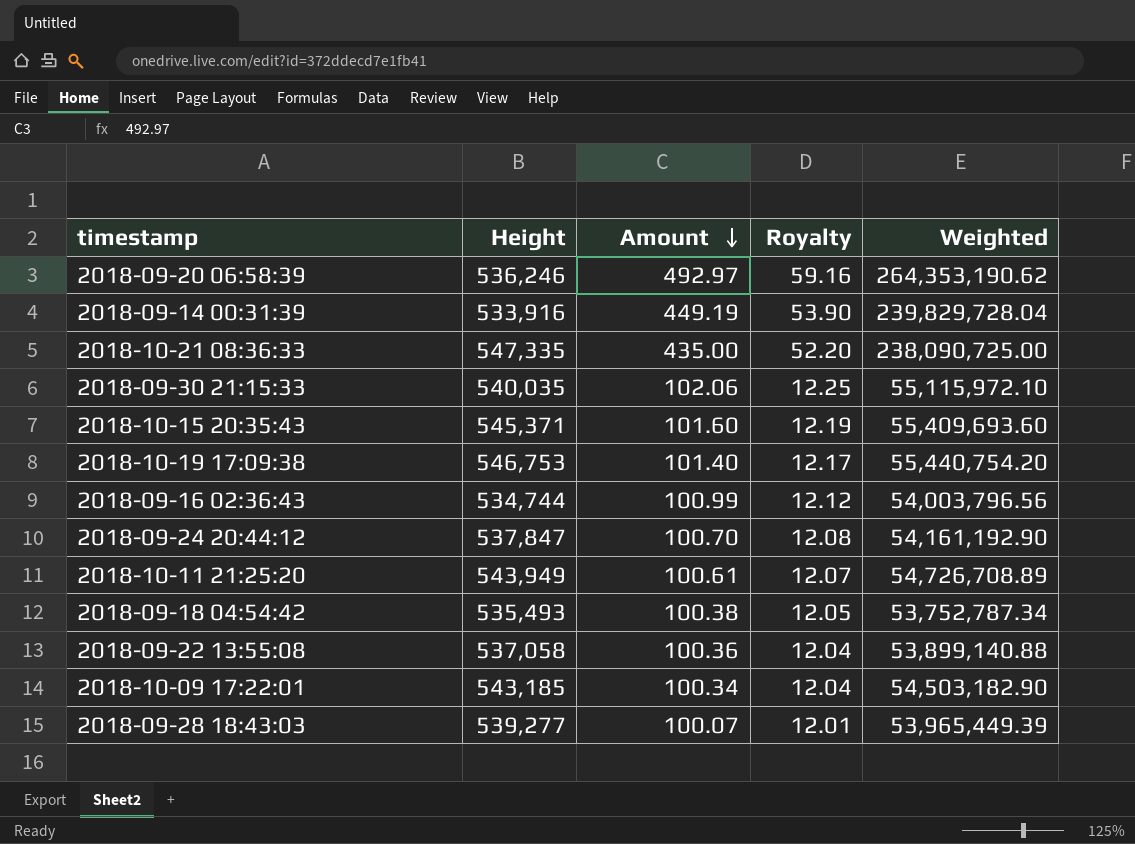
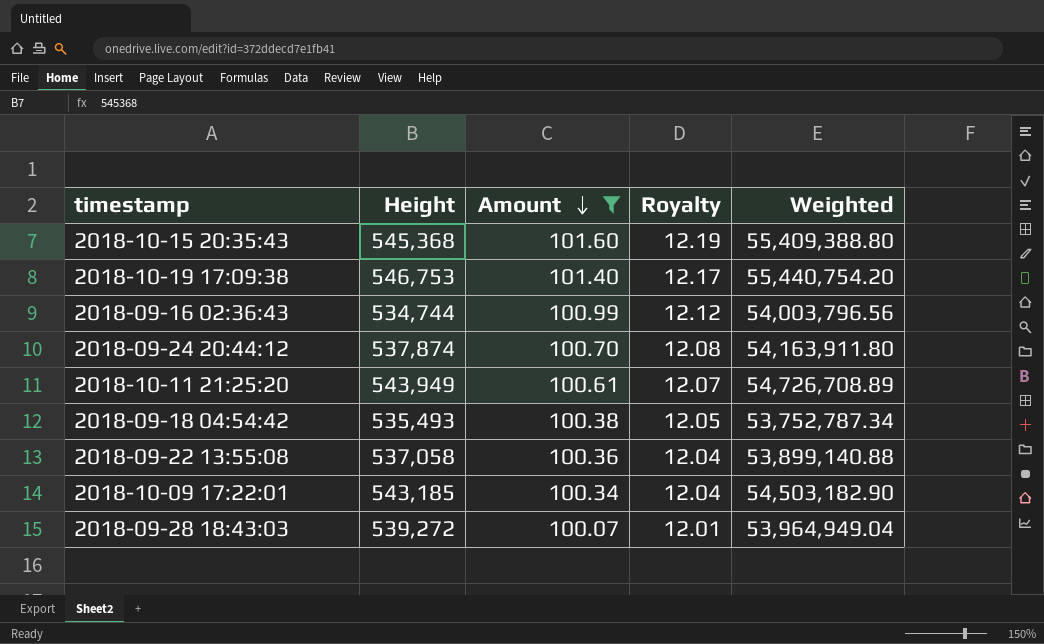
filter: none -> Amount <= 101.60
2018-10-15 20:35:43 | Height: 545,371 -> 545,368
2018-10-15 20:35:43 | Weighted: 55,409,693.60 -> 55,409,388.80
2018-09-24 20:44:12 | Height: 537,847 -> 537,874
2018-09-24 20:44:12 | Weighted: 54,161,192.90 -> 54,163,911.80
2018-09-28 18:43:03 | Height: 539,277 -> 539,272
2018-09-28 18:43:03 | Weighted: 53,965,449.39 -> 53,964,949.04

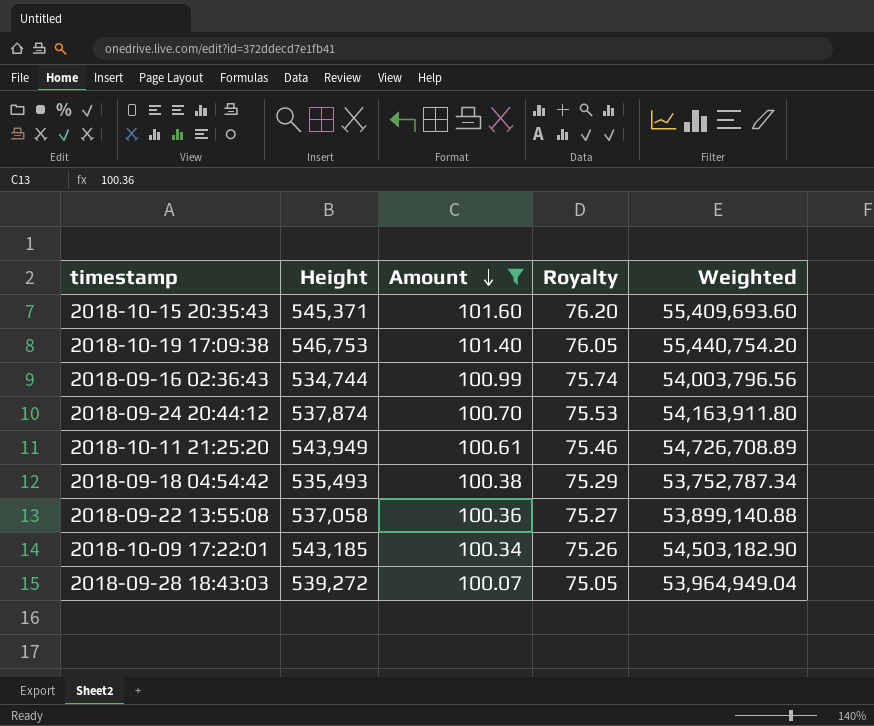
column Royalty | formula: [Amount] * 0.12 -> [Amount] * 0.75
2018-10-15 20:35:43 | Height: 545,368 -> 545,371
2018-10-15 20:35:43 | Weighted: 55,409,388.80 -> 55,409,693.60

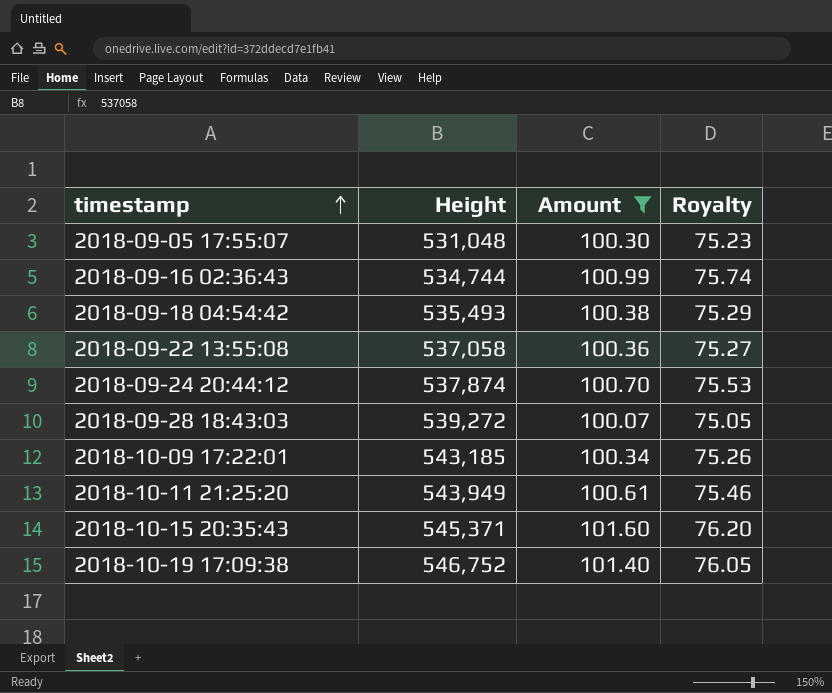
row order: Amount descending -> timestamp ascending
column Weighted | formula: [Height] * [Amount] -> none
row 2018-09-05 17:55:07: none -> 531,048 | 100.30 | 75.23
2018-10-19 17:09:38 | Height: 546,753 -> 546,752

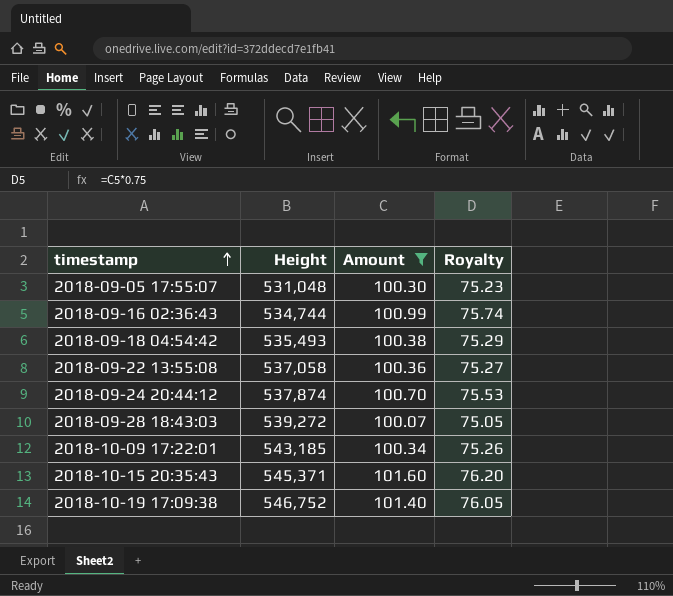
row 2018-10-11 21:25:20: 543,949 | 100.61 | 75.46 -> none

